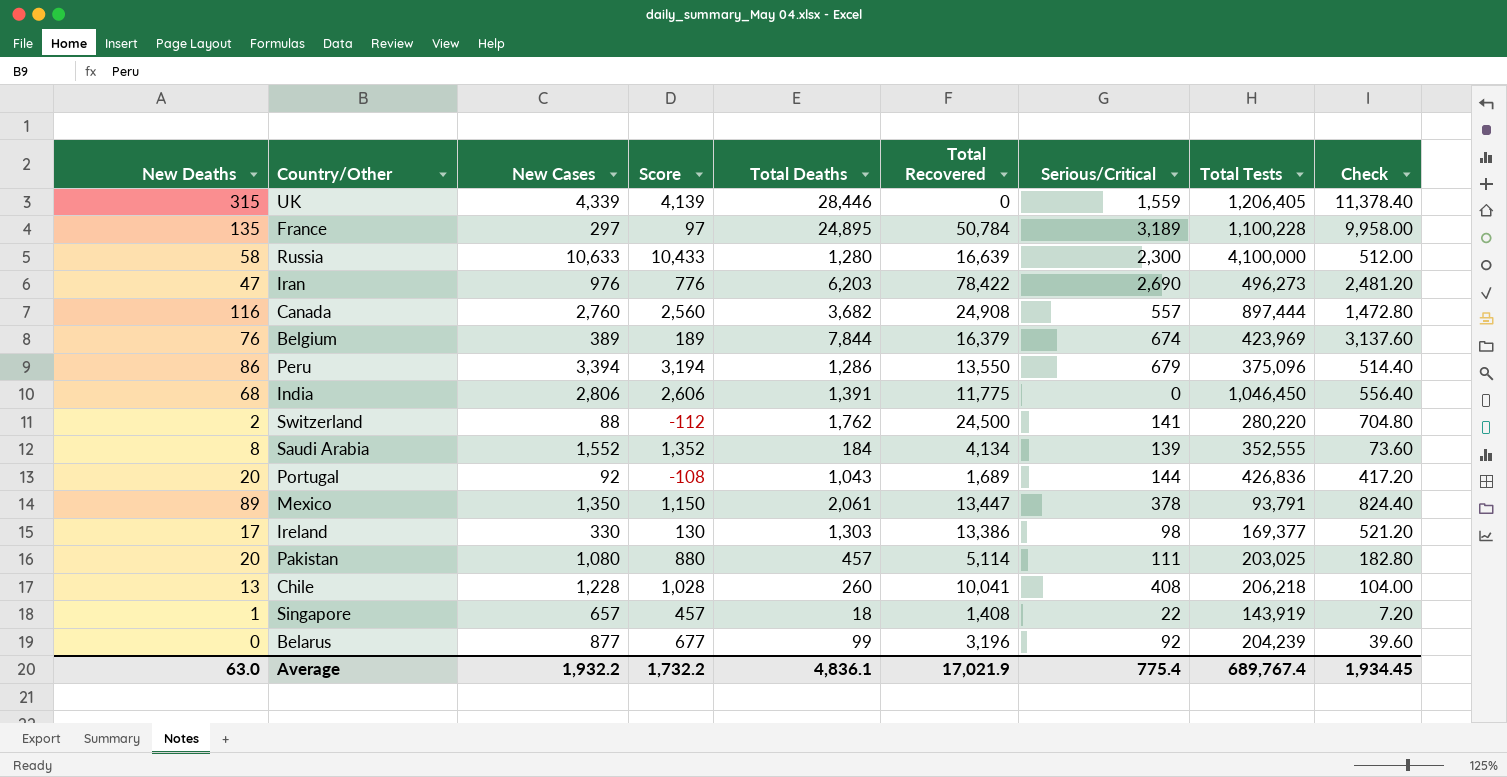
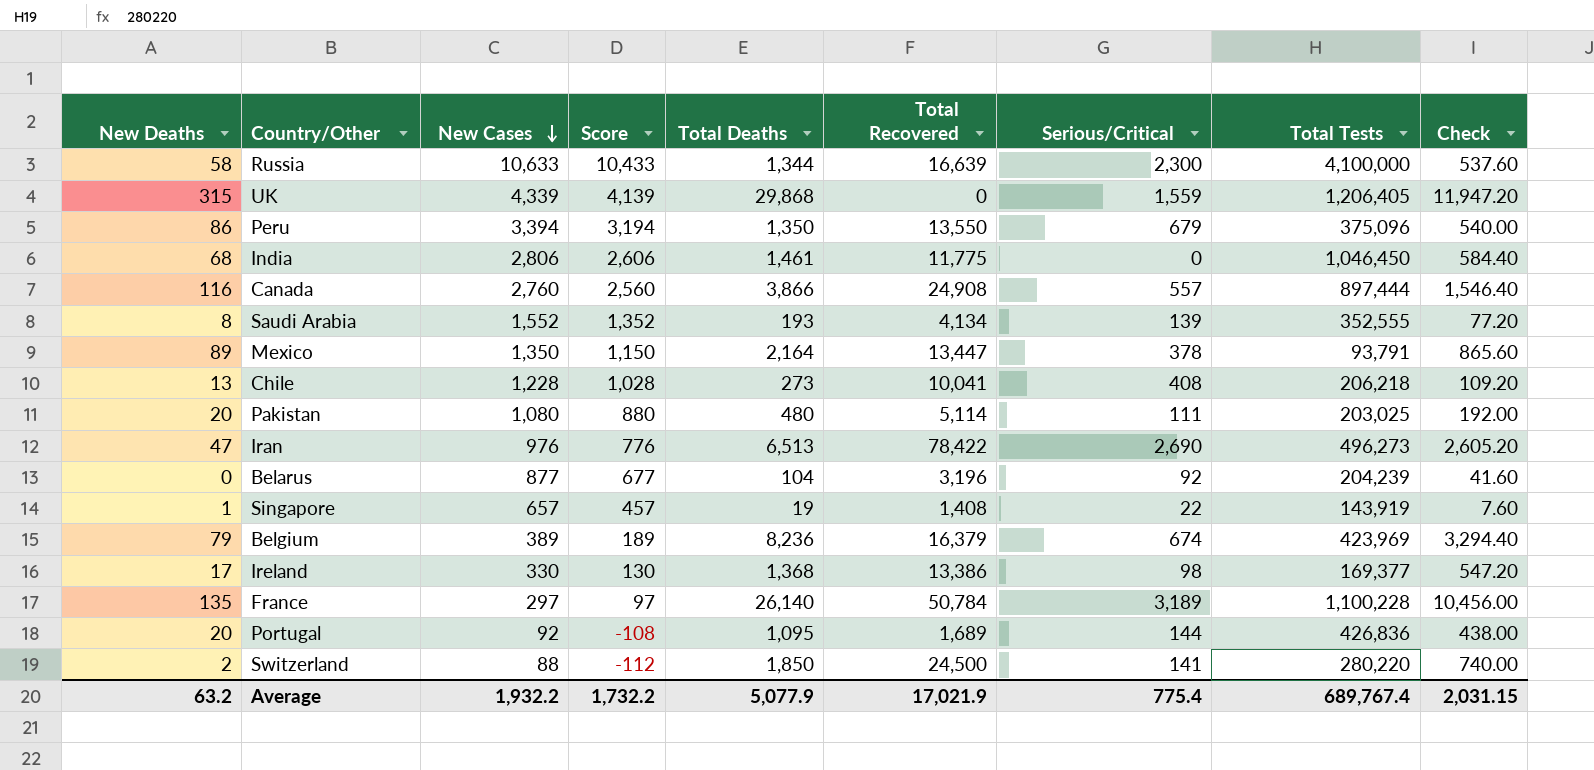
row order: none -> New Cases descending
Russia | Total Deaths: 1,280 -> 1,344
Russia | Check: 512.00 -> 537.60
UK | Total Deaths: 28,446 -> 29,868
UK | Check: 11,378.40 -> 11,947.20
Peru | Total Deaths: 1,286 -> 1,350
Peru | Check: 514.40 -> 540.00
India | Total Deaths: 1,391 -> 1,461
India | Check: 556.40 -> 584.40
Canada | Total Deaths: 3,682 -> 3,866
Canada | Check: 1,472.80 -> 1,546.40
Saudi Arabia | Total Deaths: 184 -> 193
Saudi Arabia | Check: 73.60 -> 77.20
Mexico | Total Deaths: 2,061 -> 2,164
Mexico | Check: 824.40 -> 865.60
Chile | Total Deaths: 260 -> 273
Chile | Check: 104.00 -> 109.20
Pakistan | Total Deaths: 457 -> 480
Pakistan | Check: 182.80 -> 192.00
Iran | Total Deaths: 6,203 -> 6,513
Iran | Check: 2,481.20 -> 2,605.20
Belarus | Total Deaths: 99 -> 104
Belarus | Check: 39.60 -> 41.60
Singapore | Total Deaths: 18 -> 19
Singapore | Check: 7.20 -> 7.60
Belgium | New Deaths: 76 -> 79
Belgium | Total Deaths: 7,844 -> 8,236
Belgium | Check: 3,137.60 -> 3,294.40
Ireland | Total Deaths: 1,303 -> 1,368
Ireland | Check: 521.20 -> 547.20
France | Total Deaths: 24,895 -> 26,140
France | Check: 9,958.00 -> 10,456.00
Portugal | Total Deaths: 1,043 -> 1,095
Portugal | Check: 417.20 -> 438.00
Switzerland | Total Deaths: 1,762 -> 1,850
Switzerland | Check: 704.80 -> 740.00
Average | New Deaths: 63.0 -> 63.2
Average | Total Deaths: 4,836.1 -> 5,077.9
Average | Check: 1,934.45 -> 2,031.15

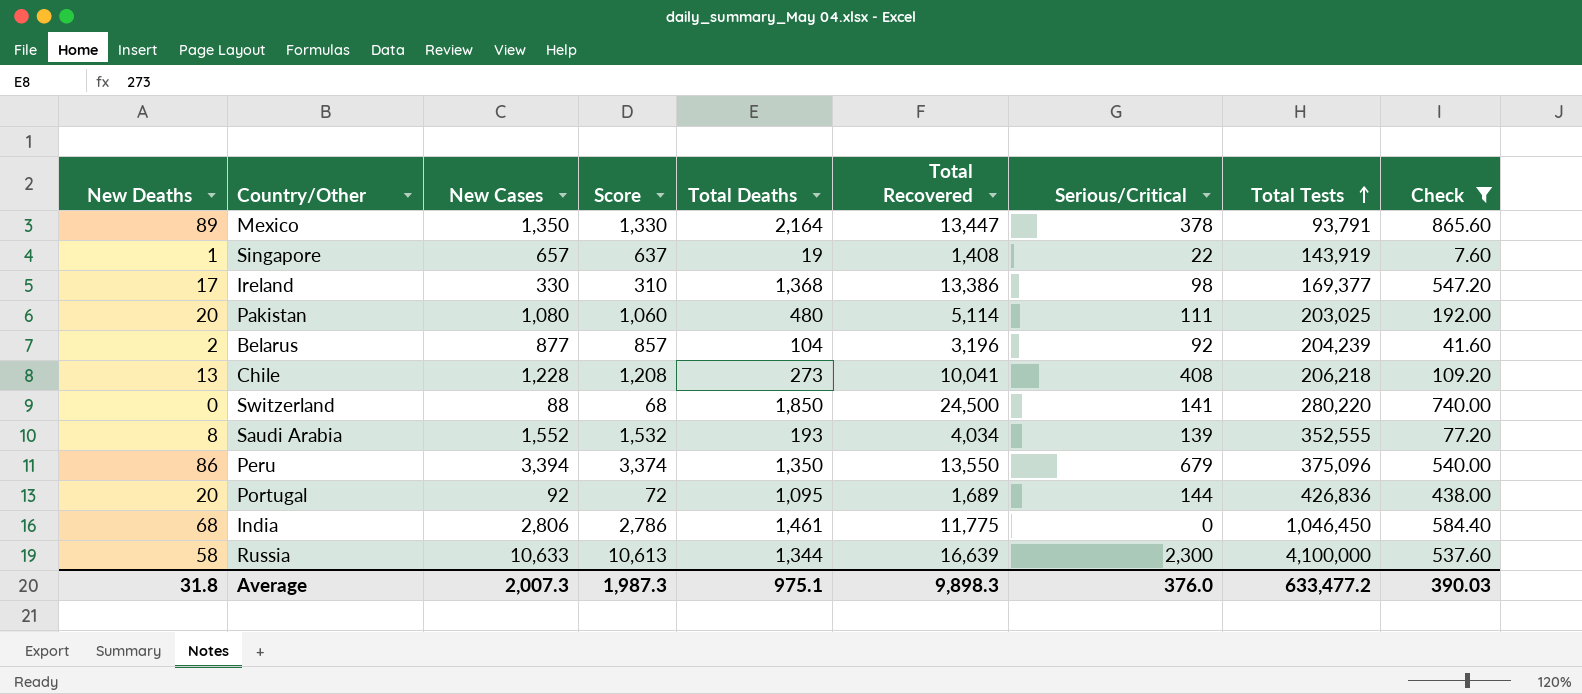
filter: none -> Check <= 865.60
row order: New Cases descending -> Total Tests ascending
column Score | formula: [New Cases] - 200 -> [New Cases] - 20
Belarus | New Deaths: 0 -> 2
Switzerland | New Deaths: 2 -> 0
Saudi Arabia | Total Recovered: 4,134 -> 4,034
Average | New Deaths: 63.2 -> 31.8
Average | New Cases: 1,932.2 -> 2,007.3
Average | Score: 1,732.2 -> 1,987.3
Average | Total Deaths: 5,077.9 -> 975.1
Average | Total Recovered: 17,021.9 -> 9,898.3
Average | Serious/Critical: 775.4 -> 376.0
Average | Total Tests: 689,767.4 -> 633,477.2
Average | Check: 2,031.15 -> 390.03

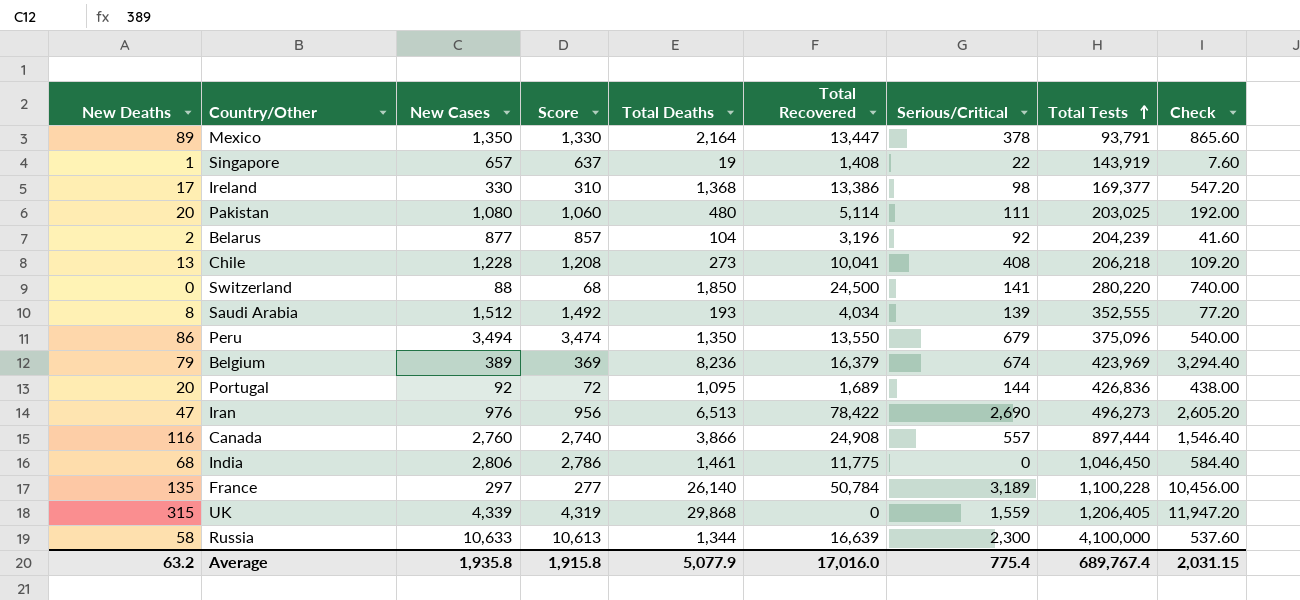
filter: Check <= 865.60 -> none
Saudi Arabia | New Cases: 1,552 -> 1,512
Saudi Arabia | Score: 1,532 -> 1,492
Peru | New Cases: 3,394 -> 3,494
Peru | Score: 3,374 -> 3,474
Average | New Deaths: 31.8 -> 63.2
Average | New Cases: 2,007.3 -> 1,935.8
Average | Score: 1,987.3 -> 1,915.8
Average | Total Deaths: 975.1 -> 5,077.9
Average | Total Recovered: 9,898.3 -> 17,016.0
Average | Serious/Critical: 376.0 -> 775.4
Average | Total Tests: 633,477.2 -> 689,767.4
Average | Check: 390.03 -> 2,031.15

